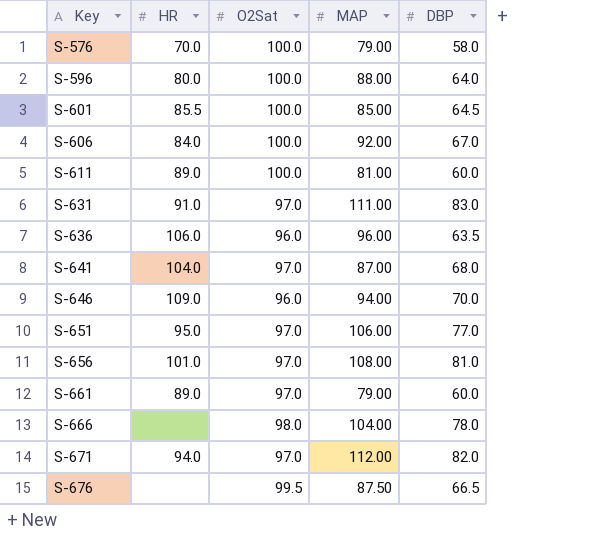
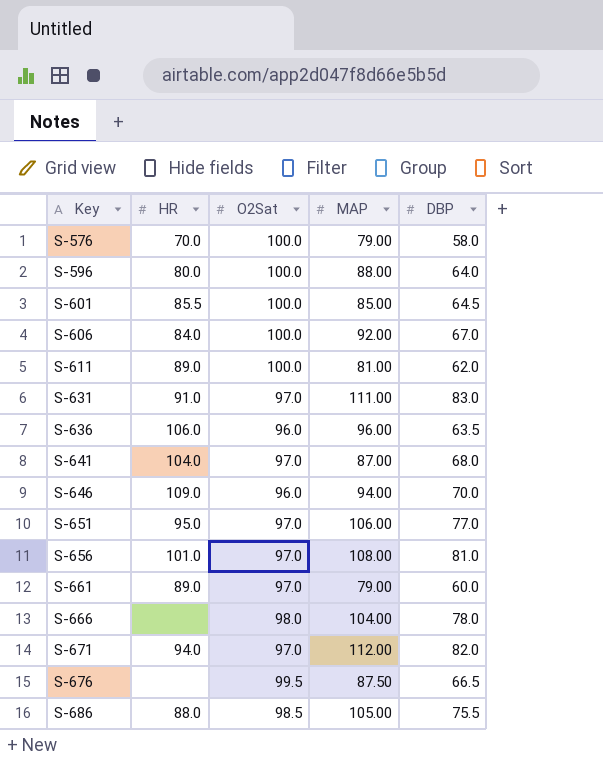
S-611 | DBP: 60.0 -> 62.0
row S-686: none -> 88.0 | 98.5 | 105.00 | 75.5

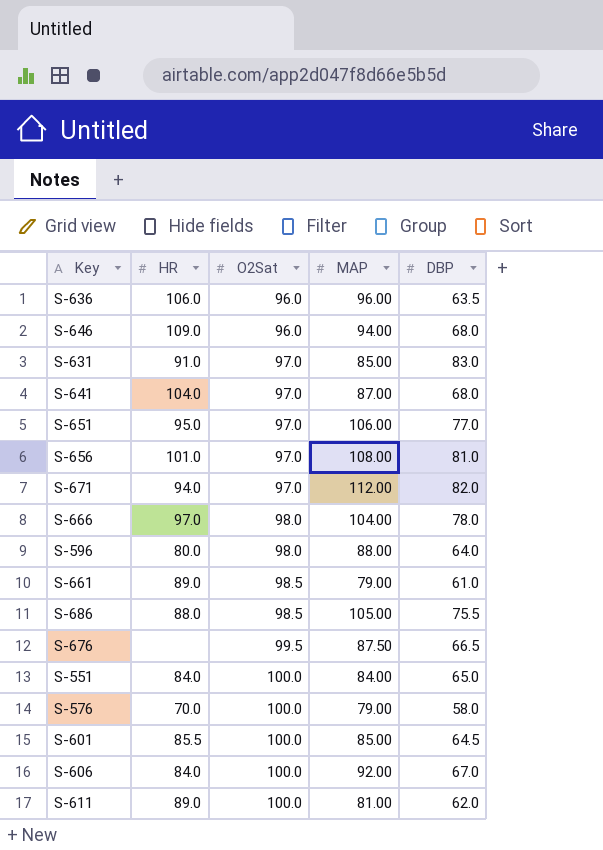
row order: Key ascending -> O2Sat ascending
S-646 | DBP: 70.0 -> 68.0
S-631 | MAP: 111.00 -> 85.00
S-666 | HR: none -> 97.0
S-596 | O2Sat: 100.0 -> 98.0
S-661 | O2Sat: 97.0 -> 98.5
S-661 | DBP: 60.0 -> 61.0
row S-551: none -> 84.0 | 100.0 | 84.00 | 65.0

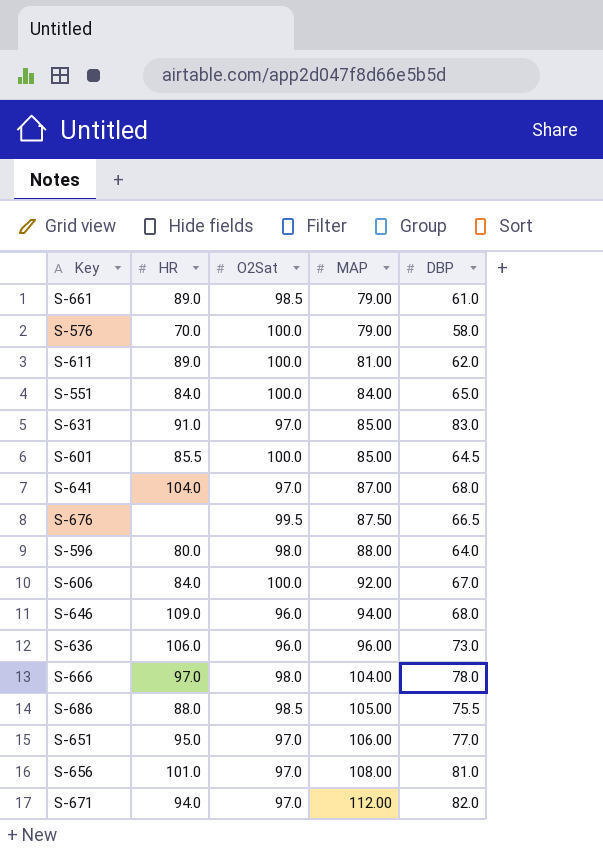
row order: O2Sat ascending -> MAP ascending
S-636 | DBP: 63.5 -> 73.0

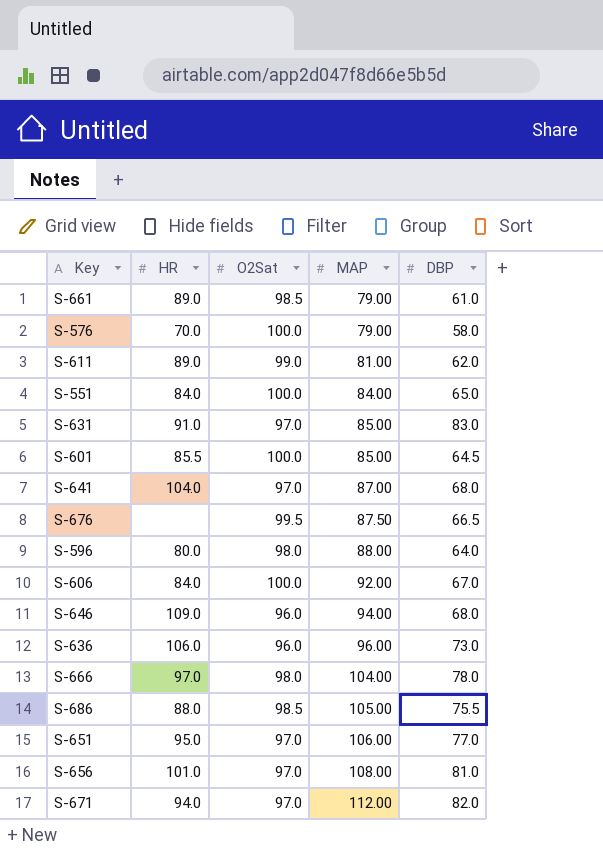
S-611 | O2Sat: 100.0 -> 99.0

